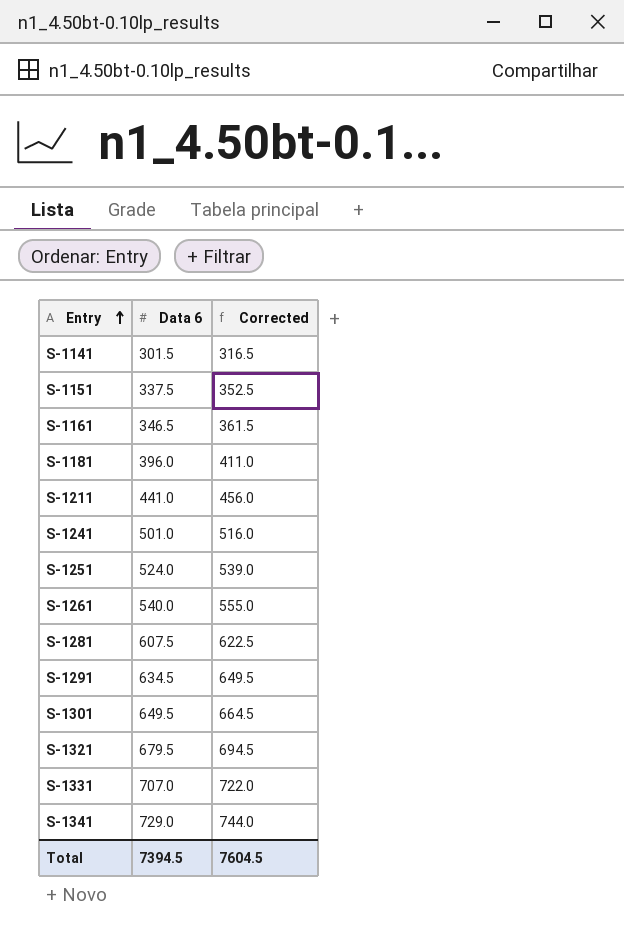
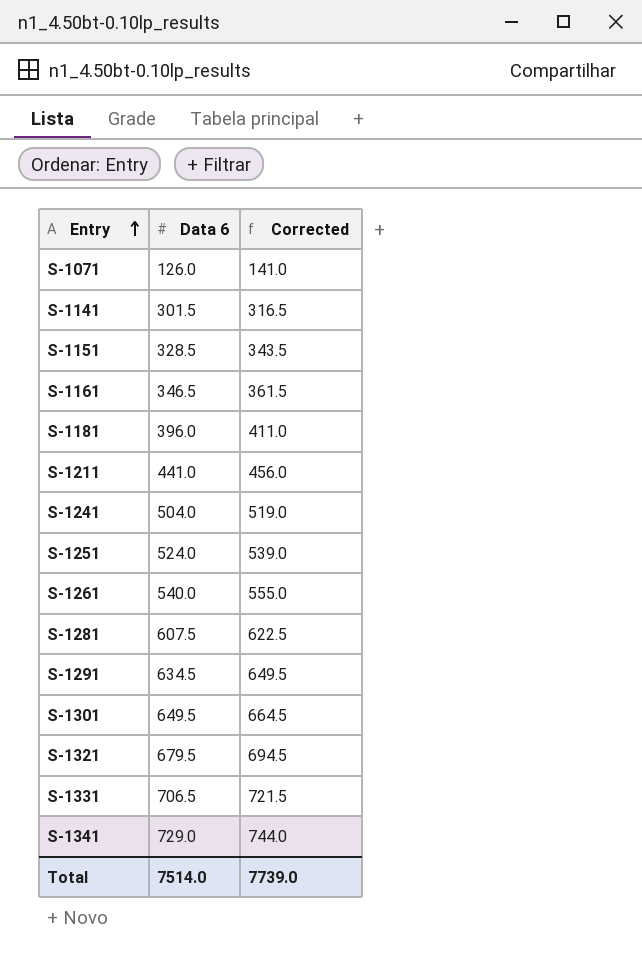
row S-1071: none -> 126.0 | 141.0
S-1151 | Data 6: 337.5 -> 328.5
S-1151 | Corrected: 352.5 -> 343.5
S-1241 | Data 6: 501.0 -> 504.0
S-1241 | Corrected: 516.0 -> 519.0
S-1331 | Data 6: 707.0 -> 706.5
S-1331 | Corrected: 722.0 -> 721.5
Total | Data 6: 7394.5 -> 7514.0
Total | Corrected: 7604.5 -> 7739.0

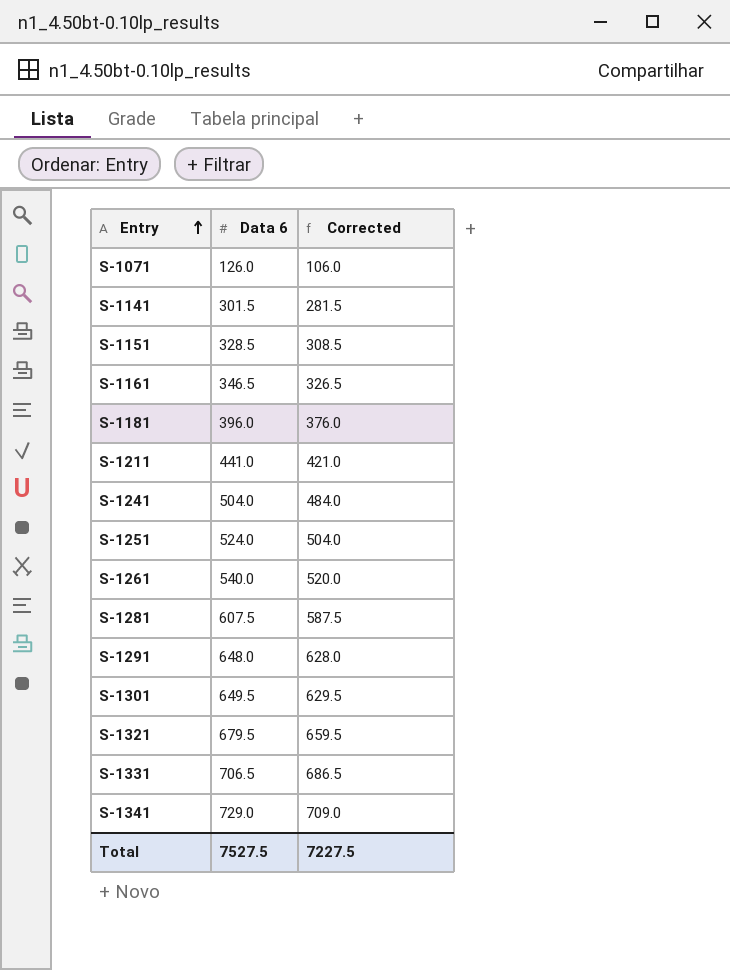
column Corrected | formula: [Data 6] + 15 -> [Data 6] - 20
S-1291 | Data 6: 634.5 -> 648.0
Total | Data 6: 7514.0 -> 7527.5
Total | Corrected: 7739.0 -> 7227.5

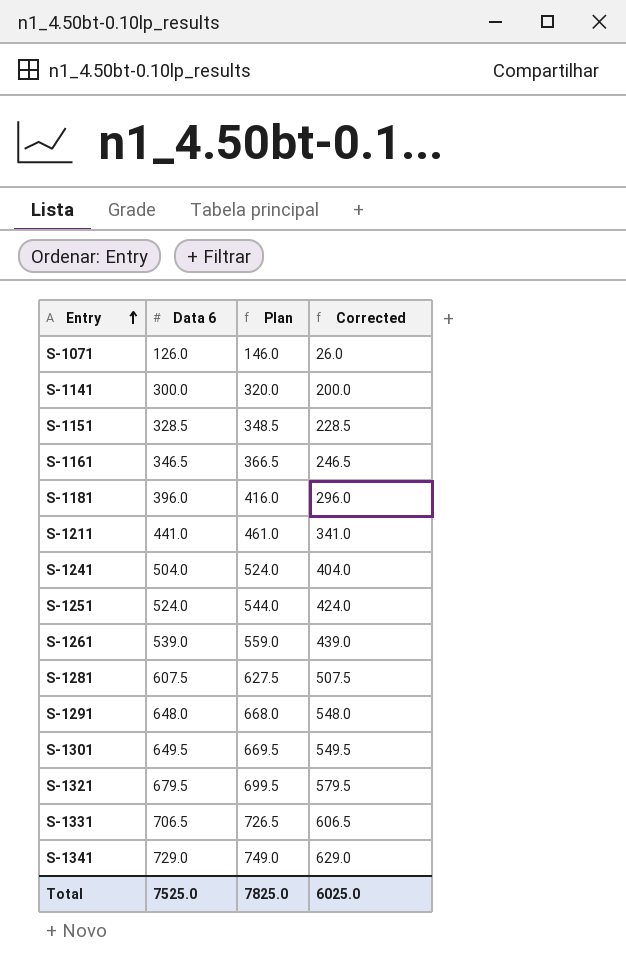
column Plan | formula: none -> [Data 6] + 20
column Corrected | formula: [Data 6] - 20 -> [Data 6] - 100
S-1141 | Data 6: 301.5 -> 300.0
S-1261 | Data 6: 540.0 -> 539.0
Total | Data 6: 7527.5 -> 7525.0
Total | Corrected: 7227.5 -> 6025.0

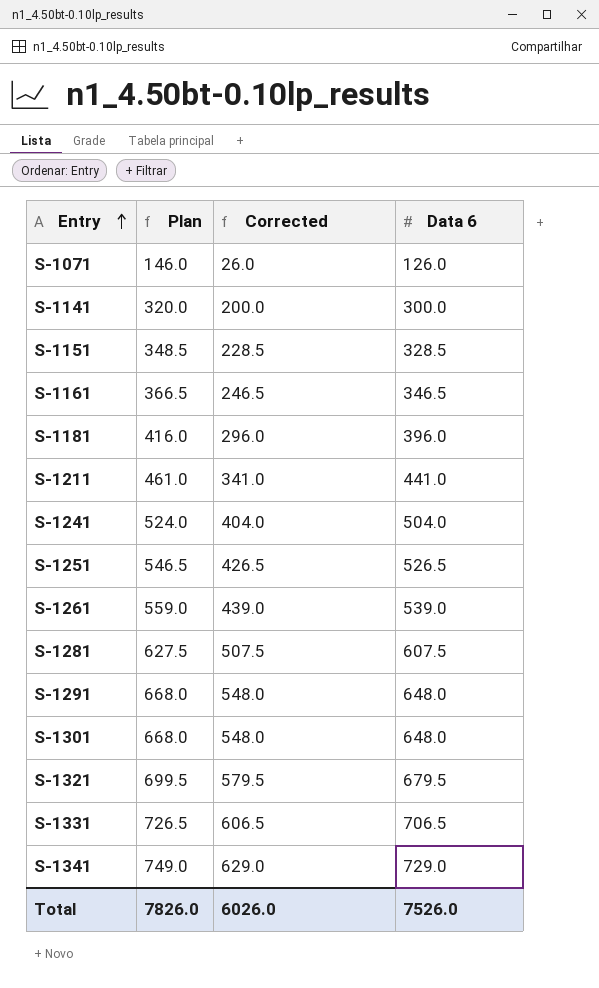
column Data 6 | position: 2 -> 4
S-1251 | Plan: 544.0 -> 546.5
S-1251 | Corrected: 424.0 -> 426.5
S-1251 | Data 6: 524.0 -> 526.5
S-1301 | Plan: 669.5 -> 668.0
S-1301 | Corrected: 549.5 -> 548.0
S-1301 | Data 6: 649.5 -> 648.0
Total | Plan: 7825.0 -> 7826.0
Total | Corrected: 6025.0 -> 6026.0
Total | Data 6: 7525.0 -> 7526.0

